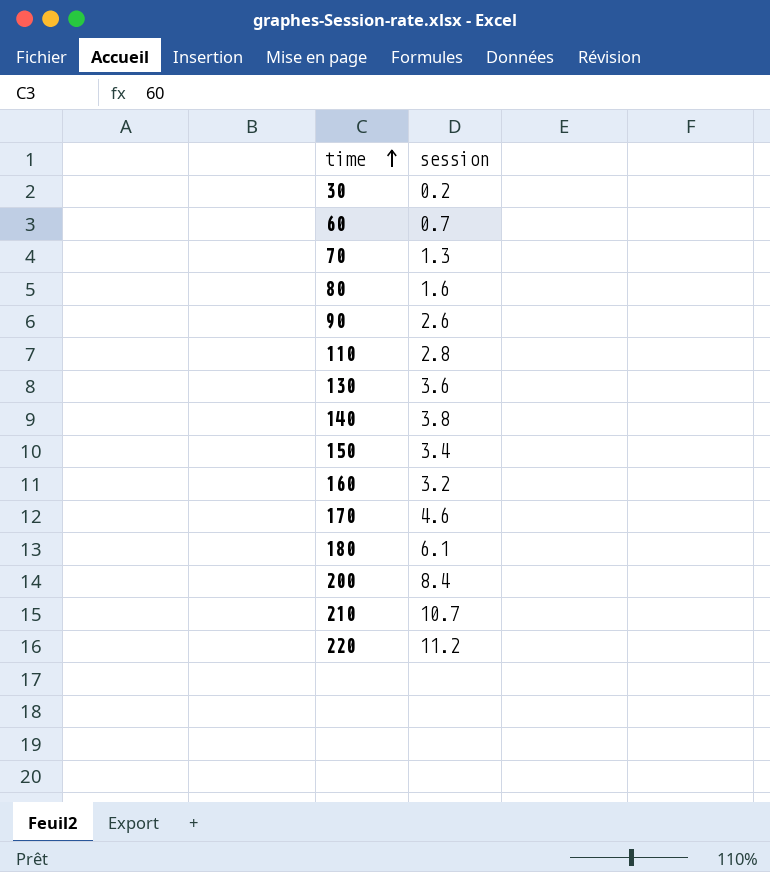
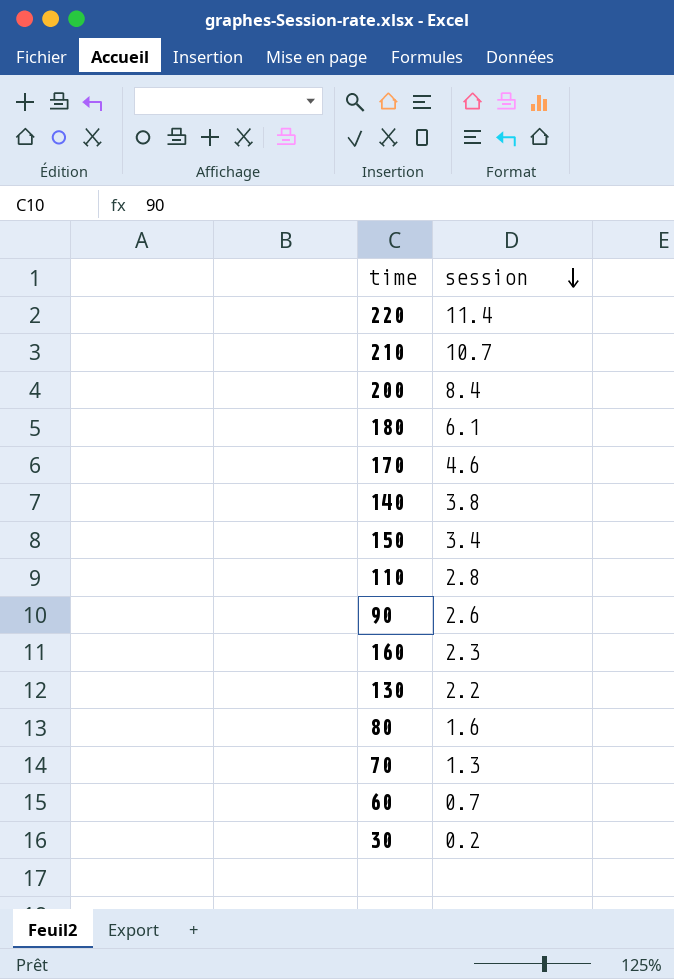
row order: time ascending -> session descending
220 | session: 11.2 -> 11.4
160 | session: 3.2 -> 2.3
130 | session: 3.6 -> 2.2

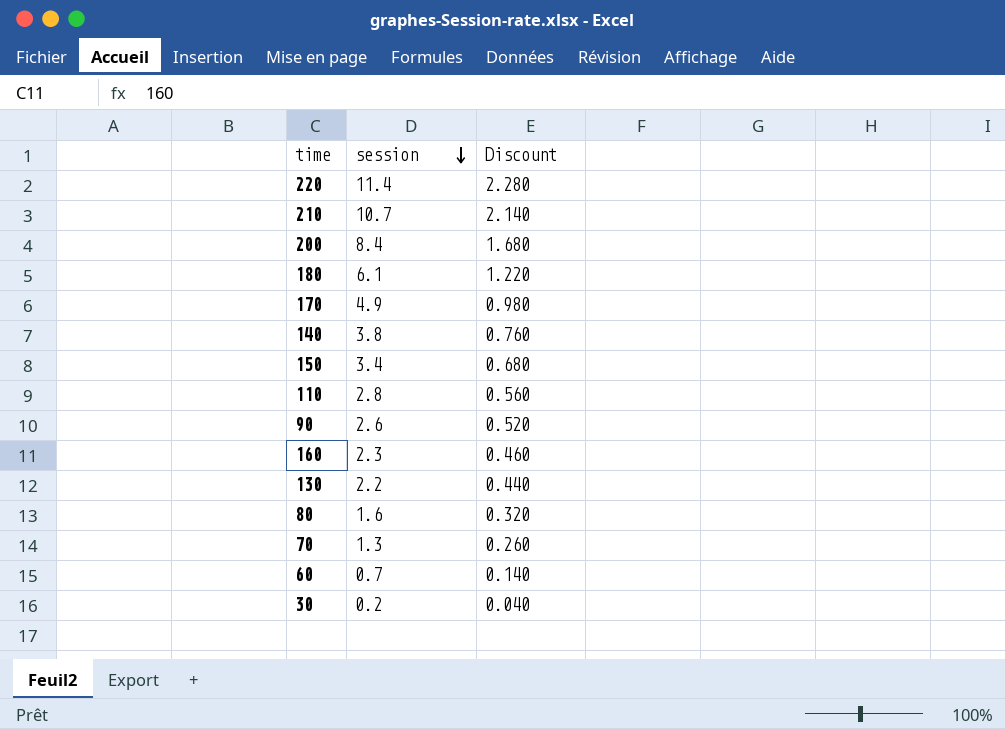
column Discount | formula: none -> [session] * 0.2
170 | session: 4.6 -> 4.9

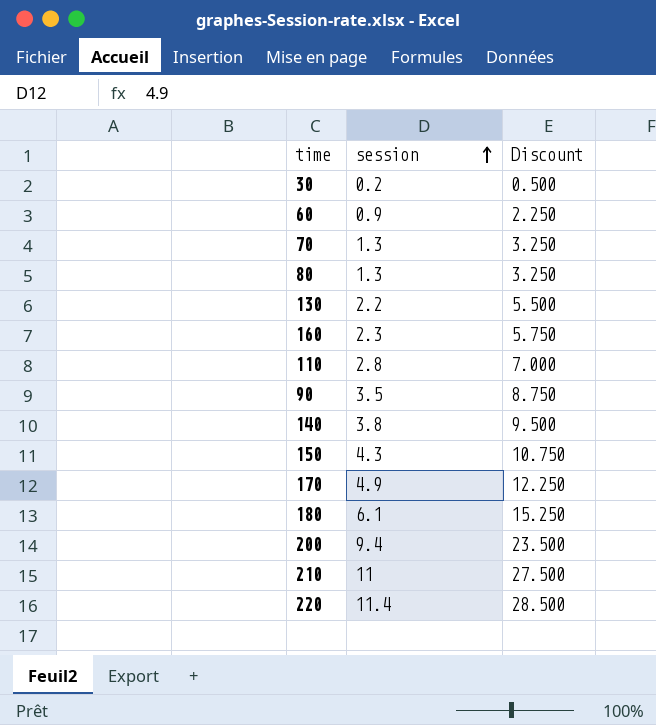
row order: session descending -> session ascending
column Discount | formula: [session] * 0.2 -> [session] * 2.5
60 | session: 0.7 -> 0.9
80 | session: 1.6 -> 1.3
90 | session: 2.6 -> 3.5
150 | session: 3.4 -> 4.3
200 | session: 8.4 -> 9.4
210 | session: 10.7 -> 11

